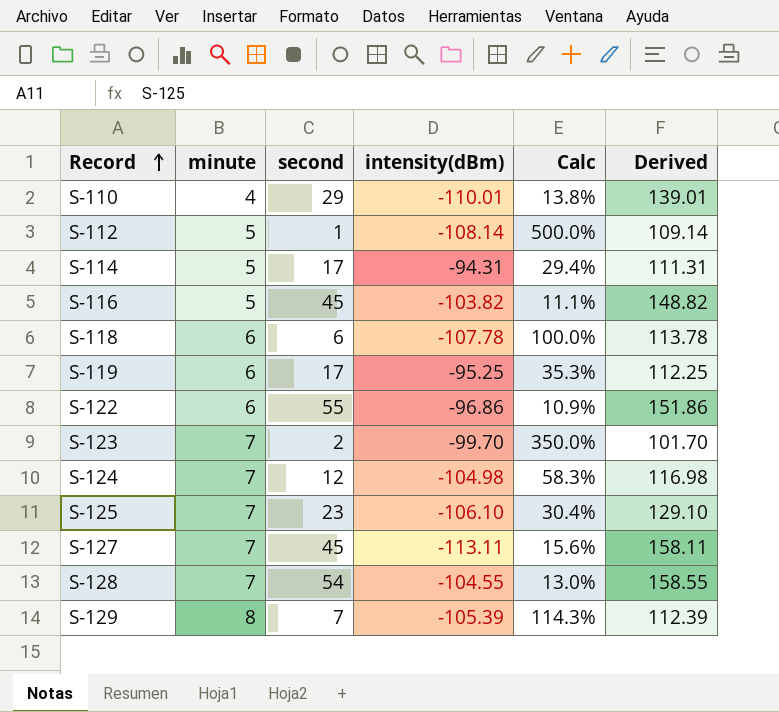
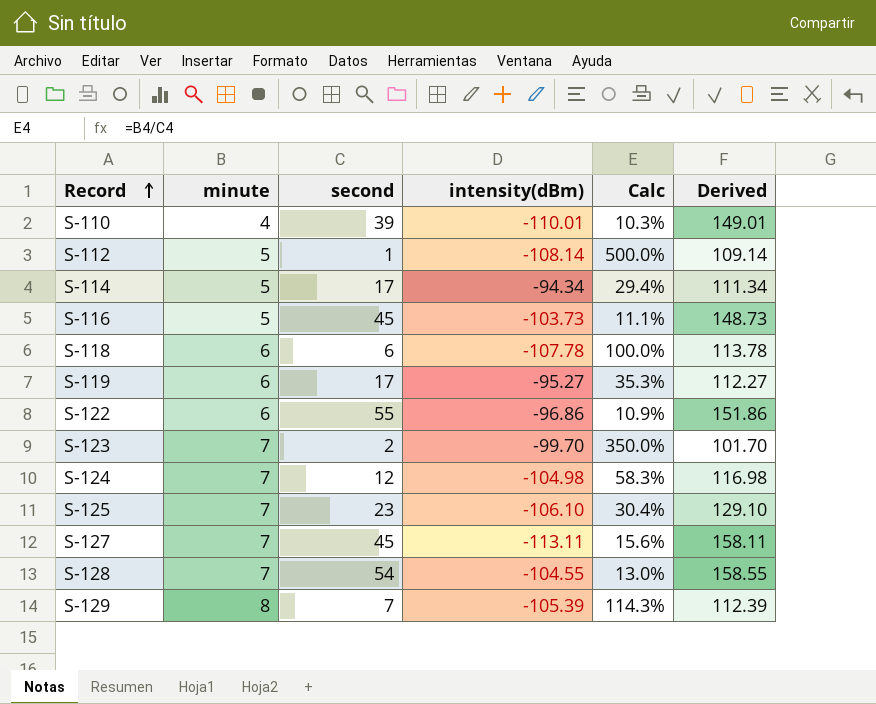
S-110 | second: 29 -> 39
S-110 | Calc: 13.8% -> 10.3%
S-110 | Derived: 139.01 -> 149.01
S-114 | intensity(dBm): -94.31 -> -94.34
S-114 | Derived: 111.31 -> 111.34
S-116 | intensity(dBm): -103.82 -> -103.73
S-116 | Derived: 148.82 -> 148.73
S-119 | intensity(dBm): -95.25 -> -95.27
S-119 | Derived: 112.25 -> 112.27

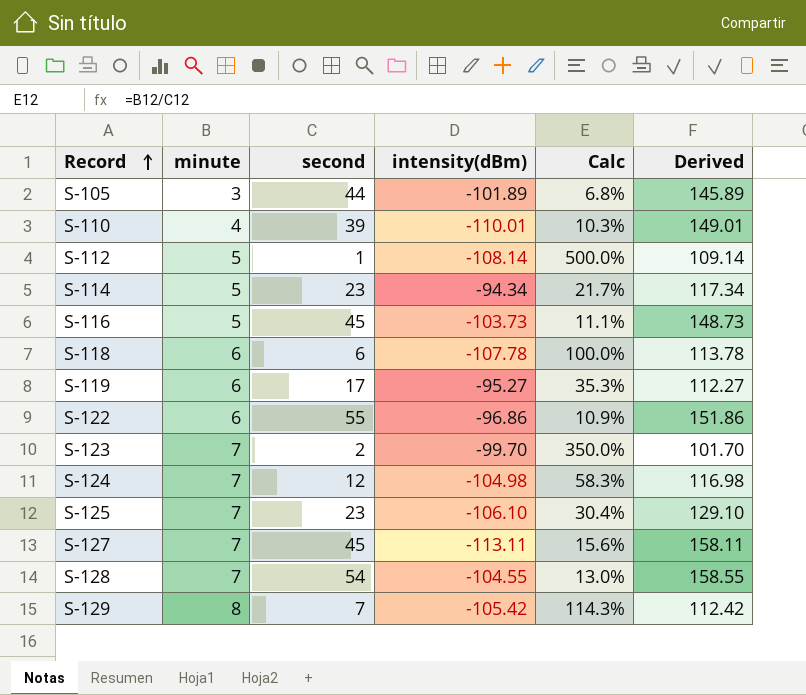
row S-105: none -> 3 | 44 | -101.89 | 6.8% | 145.89
S-114 | second: 17 -> 23
S-114 | Calc: 29.4% -> 21.7%
S-114 | Derived: 111.34 -> 117.34
S-129 | intensity(dBm): -105.39 -> -105.42
S-129 | Derived: 112.39 -> 112.42

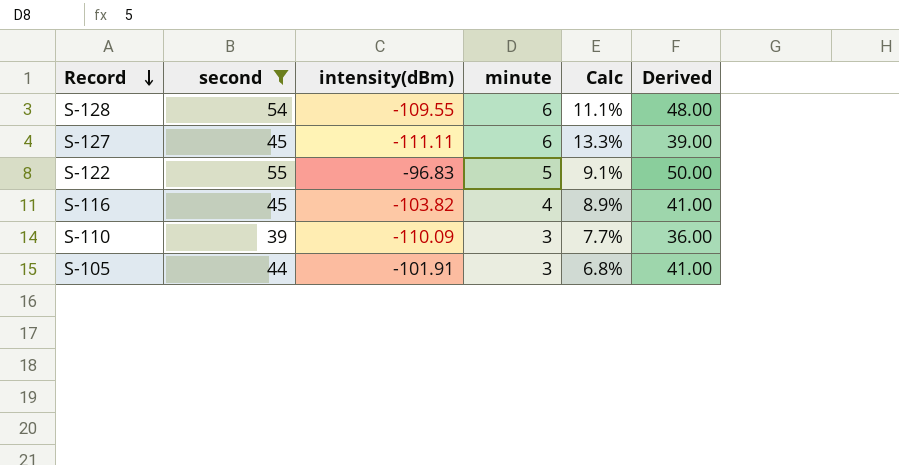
filter: none -> second >= 39
row order: Record ascending -> Record descending
column minute | position: 2 -> 4
column Derived | formula: [second] - [intensity(dBm)] -> [second] - [minute]
S-128 | intensity(dBm): -104.55 -> -109.55
S-128 | minute: 7 -> 6
S-128 | Calc: 13.0% -> 11.1%
S-127 | intensity(dBm): -113.11 -> -111.11
S-127 | minute: 7 -> 6
S-127 | Calc: 15.6% -> 13.3%
S-122 | intensity(dBm): -96.86 -> -96.83
S-122 | minute: 6 -> 5
S-122 | Calc: 10.9% -> 9.1%
S-116 | intensity(dBm): -103.73 -> -103.82
S-116 | minute: 5 -> 4
S-116 | Calc: 11.1% -> 8.9%
S-110 | intensity(dBm): -110.01 -> -110.09
S-110 | minute: 4 -> 3
S-110 | Calc: 10.3% -> 7.7%
S-105 | intensity(dBm): -101.89 -> -101.91

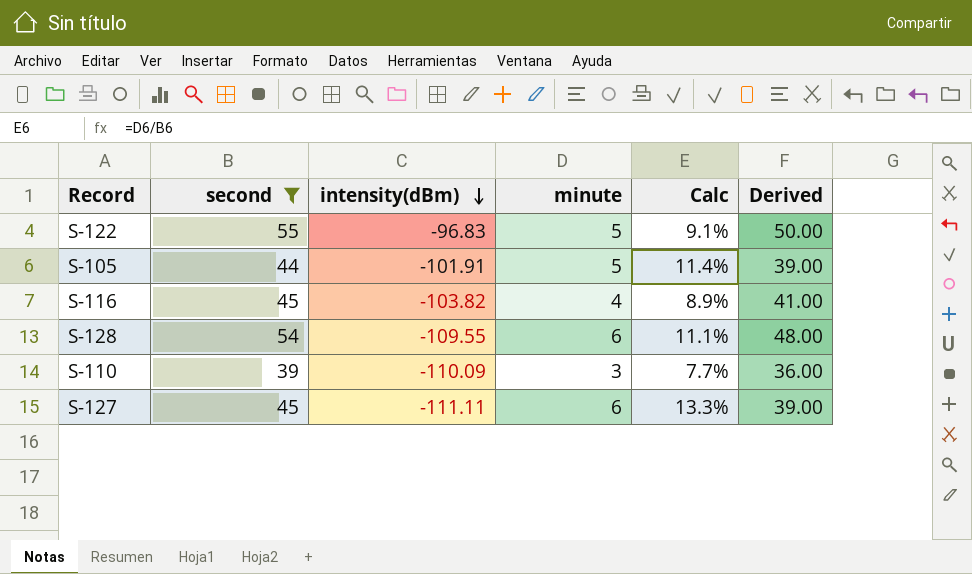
row order: Record descending -> intensity(dBm) descending
S-105 | minute: 3 -> 5
S-105 | Calc: 6.8% -> 11.4%
S-105 | Derived: 41.00 -> 39.00

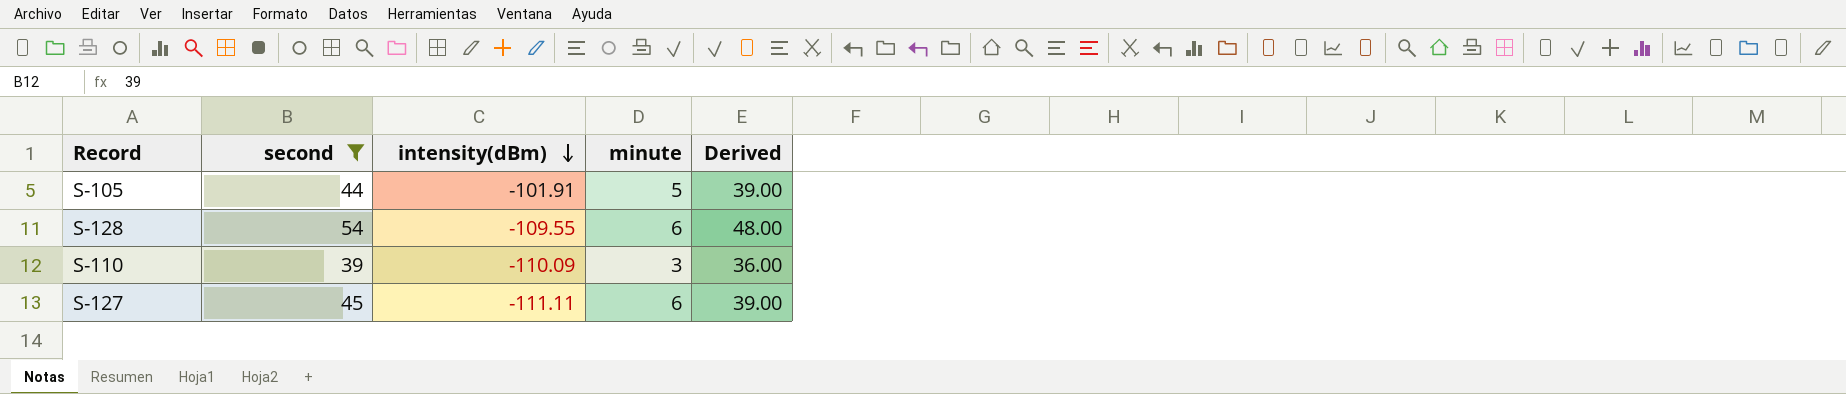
column Calc | formula: [minute] / [second] -> none
row S-122: 55 | -96.83 | 5 | 9.1% | 50.00 -> none
row S-116: 45 | -103.82 | 4 | 8.9% | 41.00 -> none

